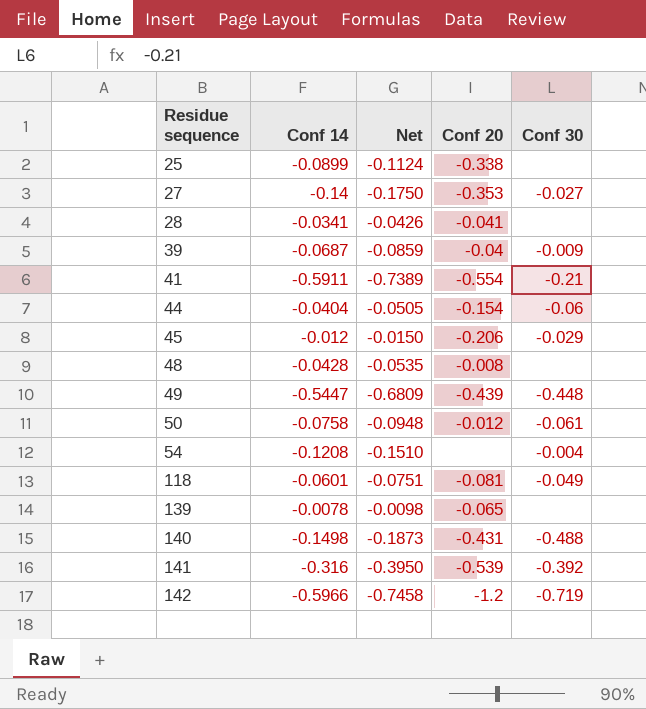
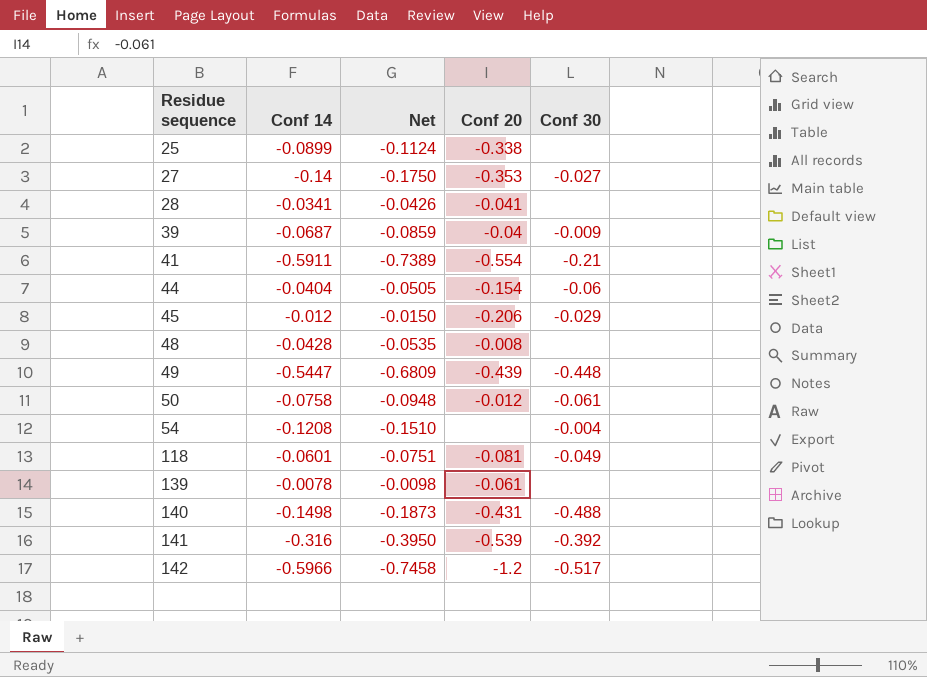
139 | Conf 20: -0.065 -> -0.061
142 | Conf 30: -0.719 -> -0.517

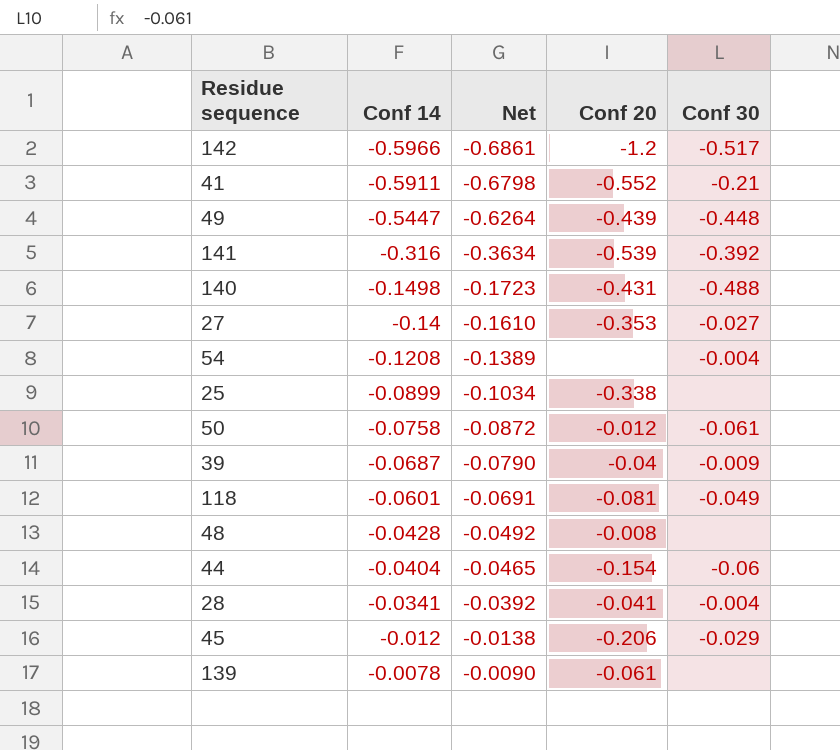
row order: Residue sequence ascending -> Conf 14 ascending
column Net | formula: [Conf 14] * 1.25 -> [Conf 14] * 1.15
41 | Conf 20: -0.554 -> -0.552
28 | Conf 30: none -> -0.004

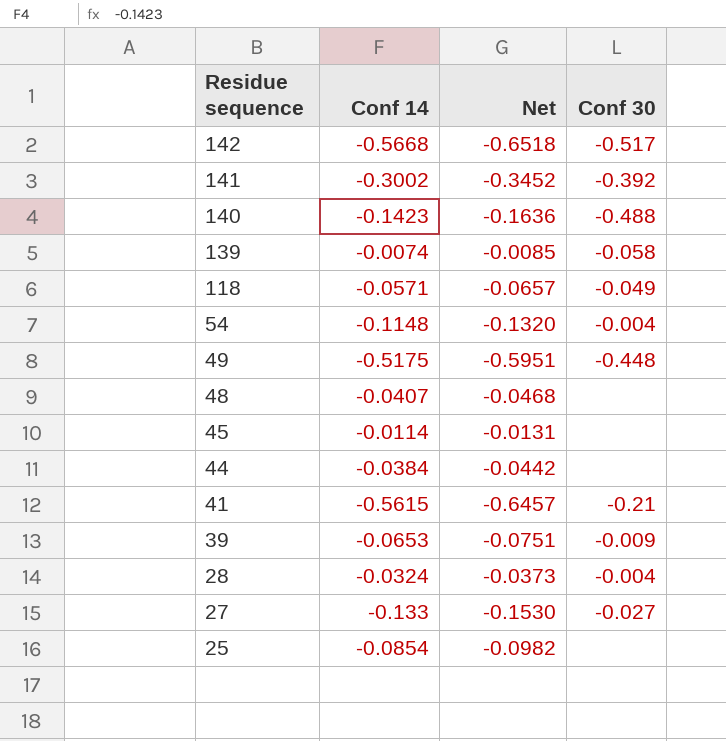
row order: Conf 14 ascending -> Residue sequence descending
column Conf 20 | position: 4 -> none
row 50: -0.0758 | -0.0872 | -0.012 | -0.061 -> none
142 | Conf 14: -0.5966 -> -0.5668
142 | Net: -0.6861 -> -0.6518
141 | Conf 14: -0.316 -> -0.3002
141 | Net: -0.3634 -> -0.3452
140 | Conf 14: -0.1498 -> -0.1423
140 | Net: -0.1723 -> -0.1636
139 | Conf 14: -0.0078 -> -0.0074
139 | Net: -0.0090 -> -0.0085
139 | Conf 30: none -> -0.058
118 | Conf 14: -0.0601 -> -0.0571
118 | Net: -0.0691 -> -0.0657
54 | Conf 14: -0.1208 -> -0.1148
54 | Net: -0.1389 -> -0.1320
49 | Conf 14: -0.5447 -> -0.5175
49 | Net: -0.6264 -> -0.5951
48 | Conf 14: -0.0428 -> -0.0407
48 | Net: -0.0492 -> -0.0468
45 | Conf 14: -0.012 -> -0.0114
45 | Net: -0.0138 -> -0.0131
45 | Conf 30: -0.029 -> none
44 | Conf 14: -0.0404 -> -0.0384
44 | Net: -0.0465 -> -0.0442
44 | Conf 30: -0.06 -> none
41 | Conf 14: -0.5911 -> -0.5615
41 | Net: -0.6798 -> -0.6457
39 | Conf 14: -0.0687 -> -0.0653
39 | Net: -0.0790 -> -0.0751
28 | Conf 14: -0.0341 -> -0.0324
28 | Net: -0.0392 -> -0.0373
27 | Conf 14: -0.14 -> -0.133
27 | Net: -0.1610 -> -0.1530
25 | Conf 14: -0.0899 -> -0.0854
25 | Net: -0.1034 -> -0.0982

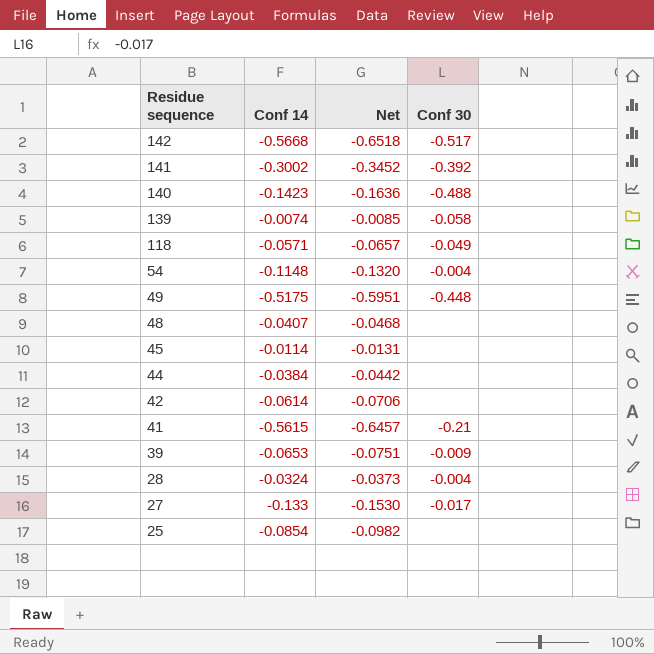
row 42: none -> -0.0614 | -0.0706 | none
27 | Conf 30: -0.027 -> -0.017

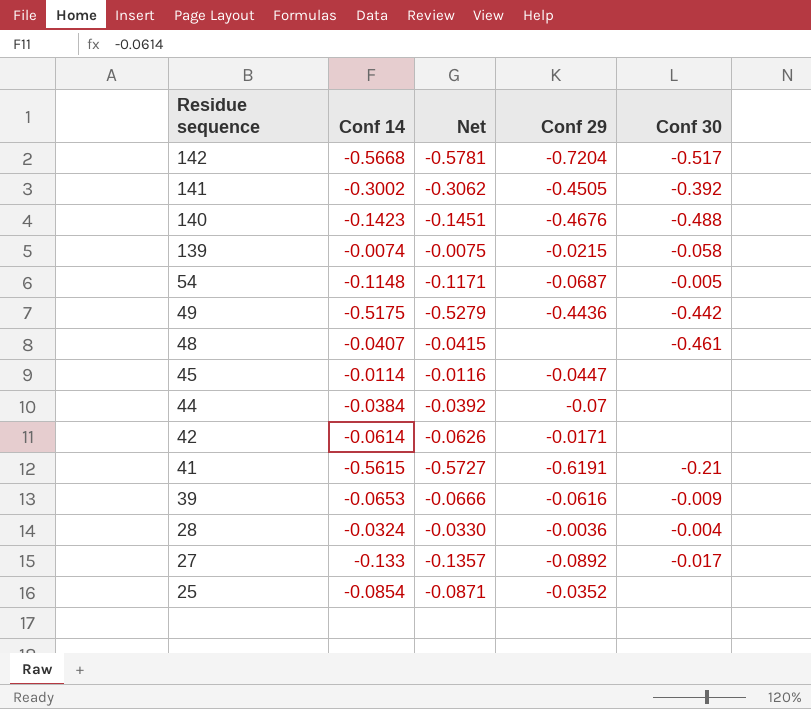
column Net | formula: [Conf 14] * 1.15 -> [Conf 14] * 1.02
column Conf 29 | position: none -> 4
row 118: -0.0571 | -0.0657 | -0.049 -> none
54 | Conf 30: -0.004 -> -0.005
49 | Conf 30: -0.448 -> -0.442
48 | Conf 30: none -> -0.461

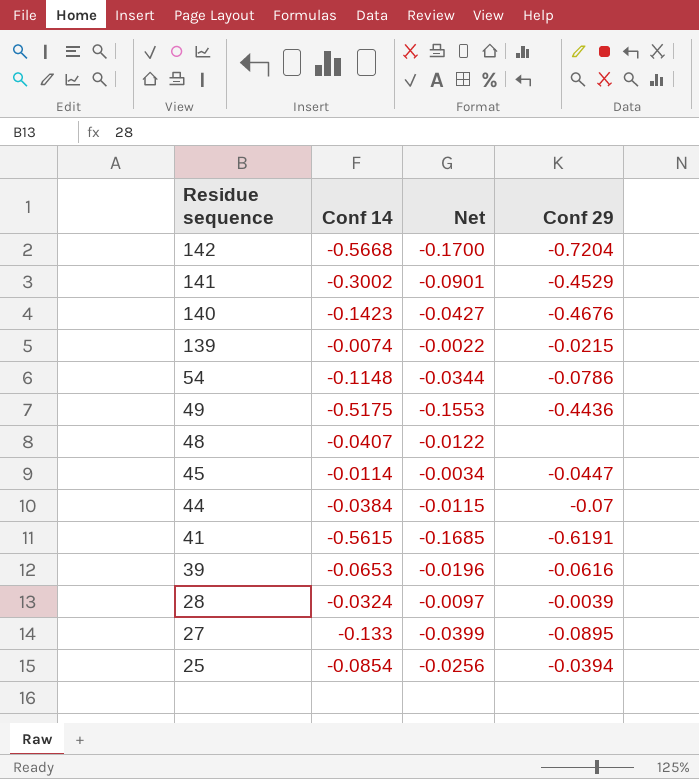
column Conf 30 | position: 5 -> none
column Net | formula: [Conf 14] * 1.02 -> [Conf 14] * 0.3
row 42: -0.0614 | -0.0626 | -0.0171 | none -> none
141 | Conf 29: -0.4505 -> -0.4529
54 | Conf 29: -0.0687 -> -0.0786
28 | Conf 29: -0.0036 -> -0.0039
27 | Conf 29: -0.0892 -> -0.0895
25 | Conf 29: -0.0352 -> -0.0394

